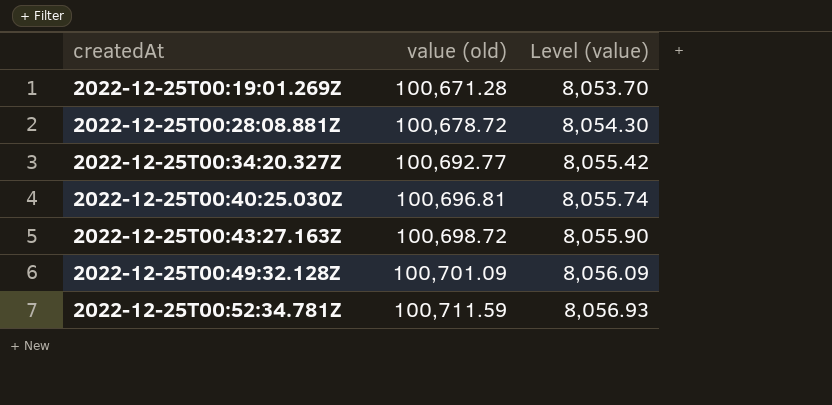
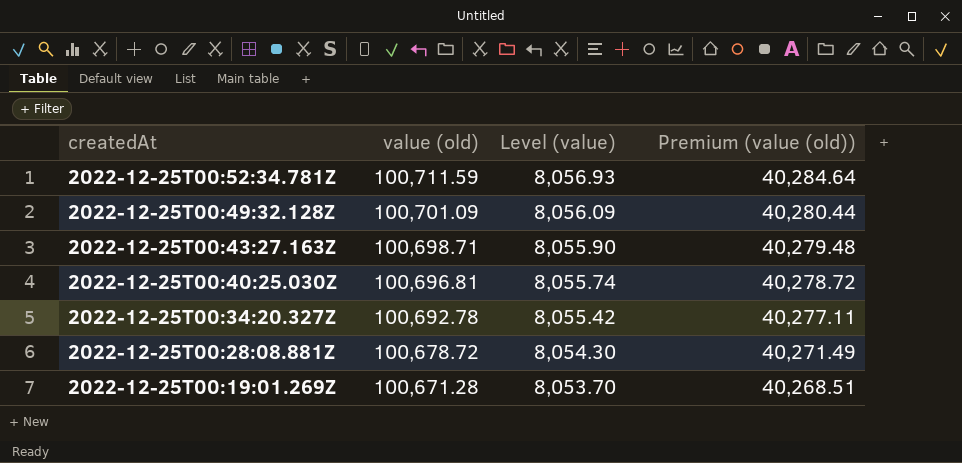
row order: createdAt ascending -> createdAt descending
column Premium (value (old)) | formula: none -> [value (old)] * 0.4
2022-12-25T00:43:27.163Z | value (old): 100,698.72 -> 100,698.71
2022-12-25T00:34:20.327Z | value (old): 100,692.77 -> 100,692.78

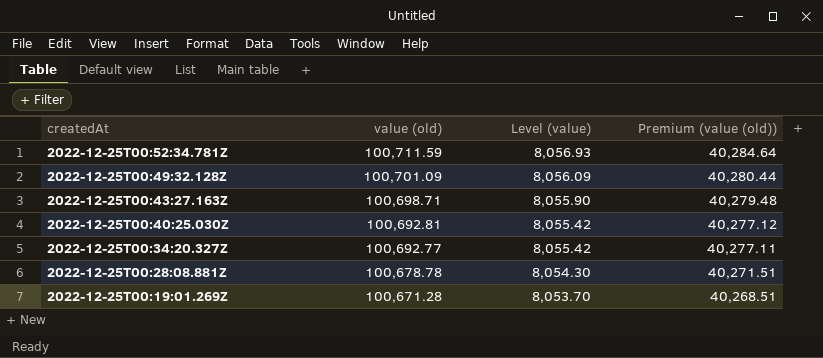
2022-12-25T00:40:25.030Z | value (old): 100,696.81 -> 100,692.81
2022-12-25T00:40:25.030Z | Level (value): 8,055.74 -> 8,055.42
2022-12-25T00:40:25.030Z | Premium (value (old)): 40,278.72 -> 40,277.12
2022-12-25T00:34:20.327Z | value (old): 100,692.78 -> 100,692.77
2022-12-25T00:28:08.881Z | value (old): 100,678.72 -> 100,678.78
2022-12-25T00:28:08.881Z | Premium (value (old)): 40,271.49 -> 40,271.51

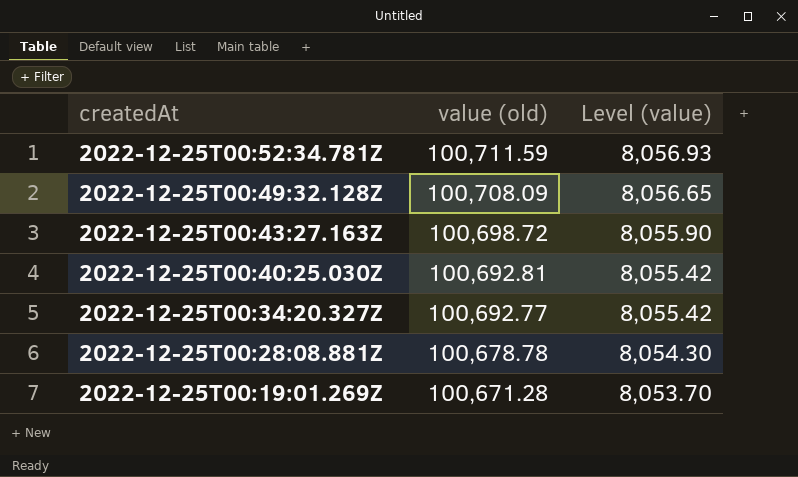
column Premium (value (old)) | formula: [value (old)] * 0.4 -> none
2022-12-25T00:49:32.128Z | value (old): 100,701.09 -> 100,708.09
2022-12-25T00:49:32.128Z | Level (value): 8,056.09 -> 8,056.65
2022-12-25T00:43:27.163Z | value (old): 100,698.71 -> 100,698.72

